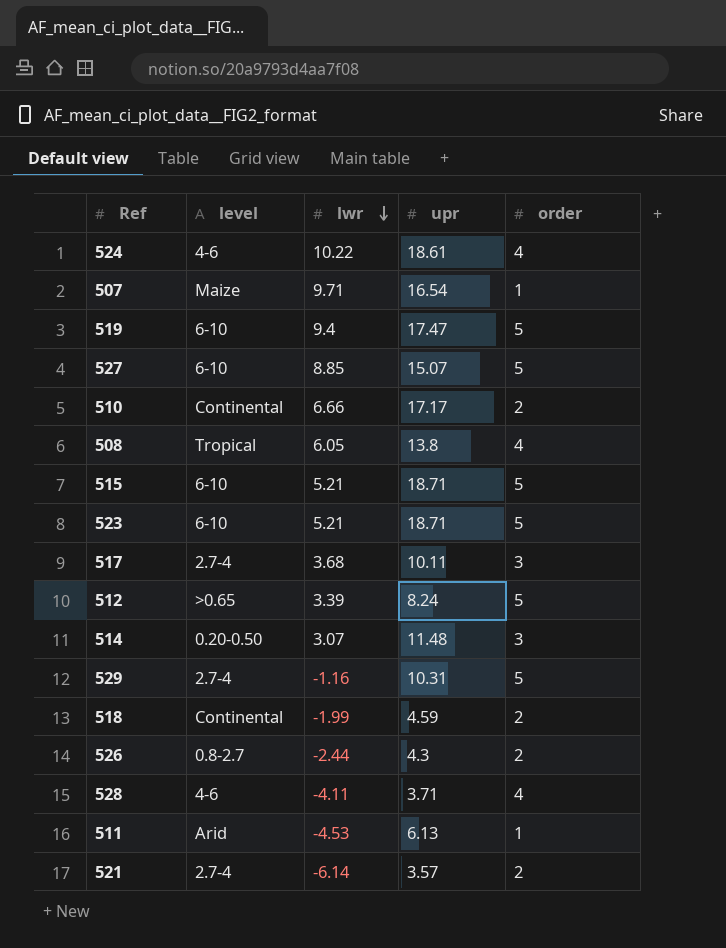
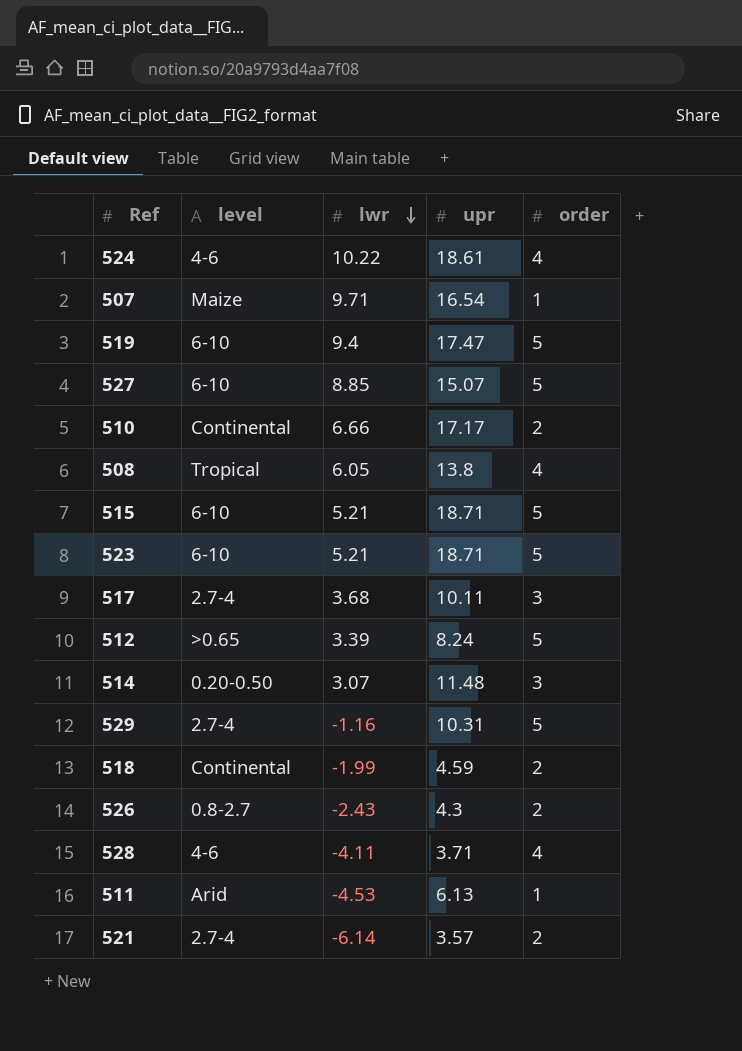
526 | lwr: -2.44 -> -2.43

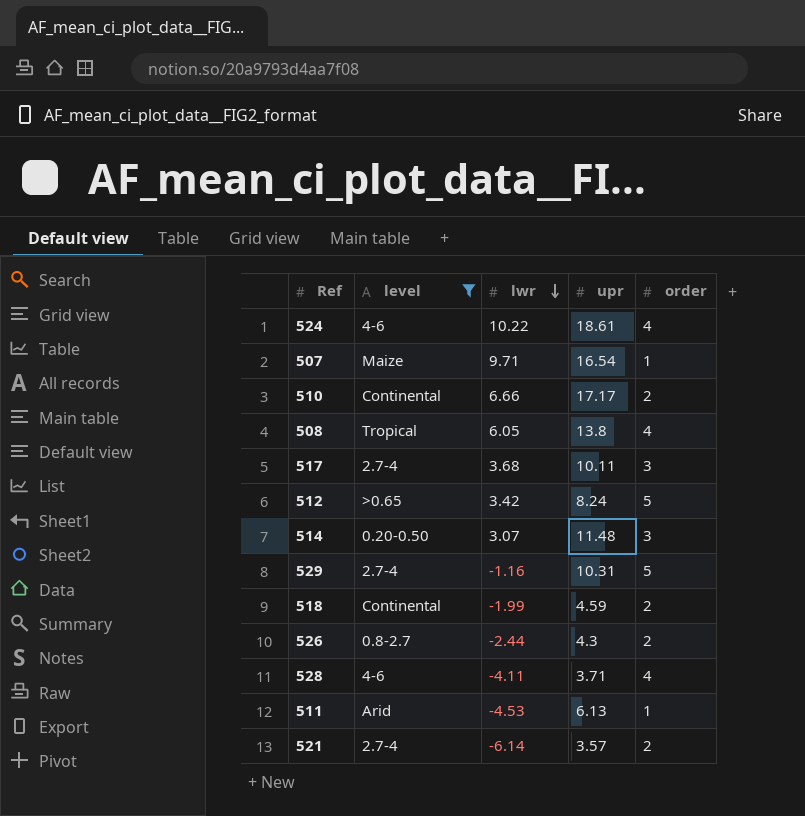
filter: none -> level != 6-10
512 | lwr: 3.39 -> 3.42
526 | lwr: -2.43 -> -2.44

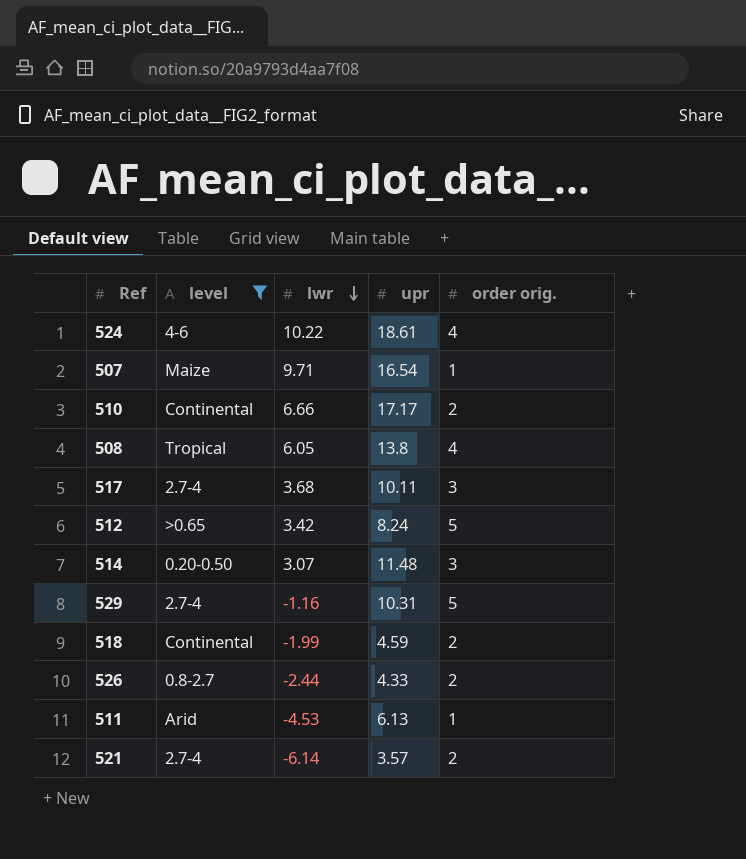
column name: order -> order orig.
row 528: 4-6 | -4.11 | 3.71 | 4 -> none
526 | upr: 4.3 -> 4.33

